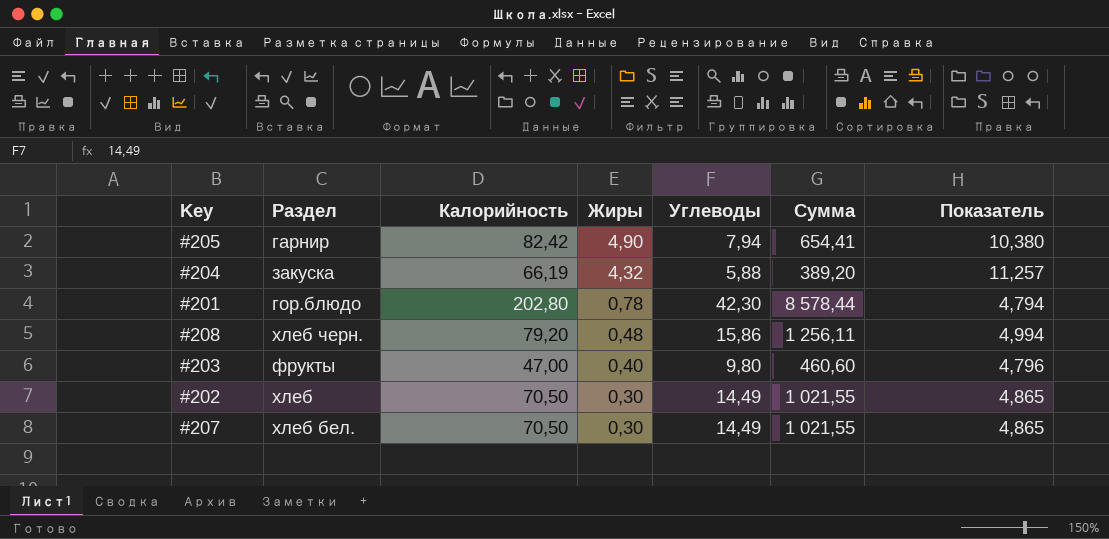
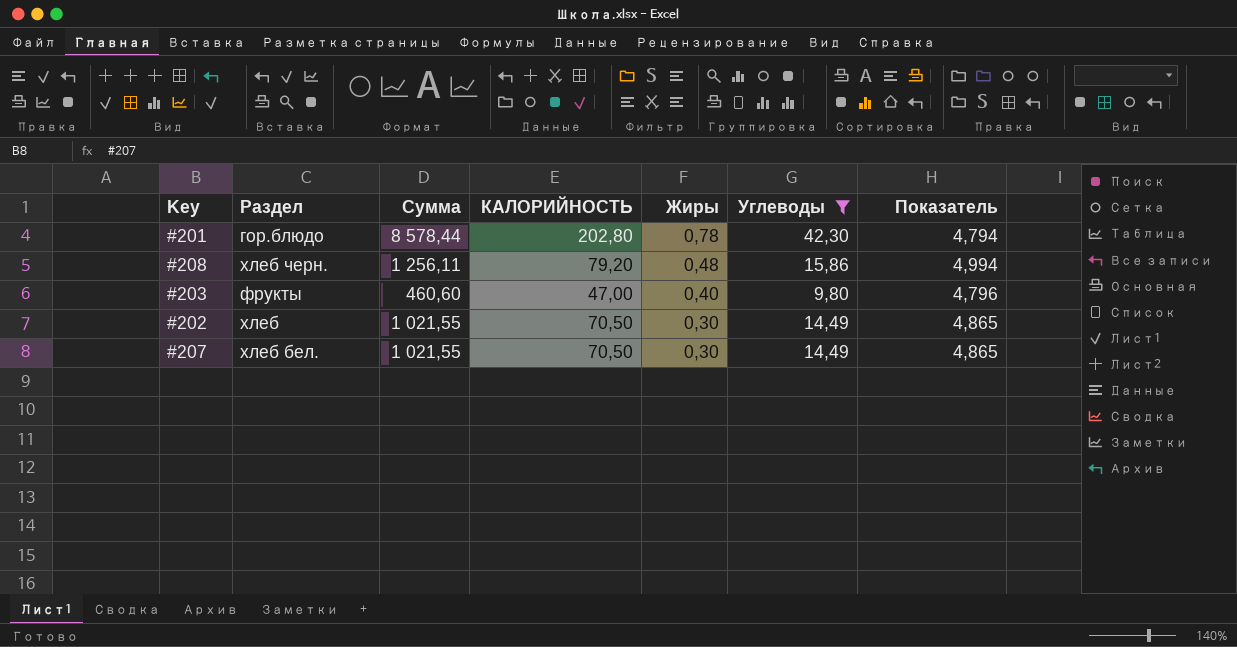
filter: none -> Углеводы >= 9,80
column Сумма | position: 6 -> 3
column name: Калорийность -> КАЛОРИЙНОСТЬ

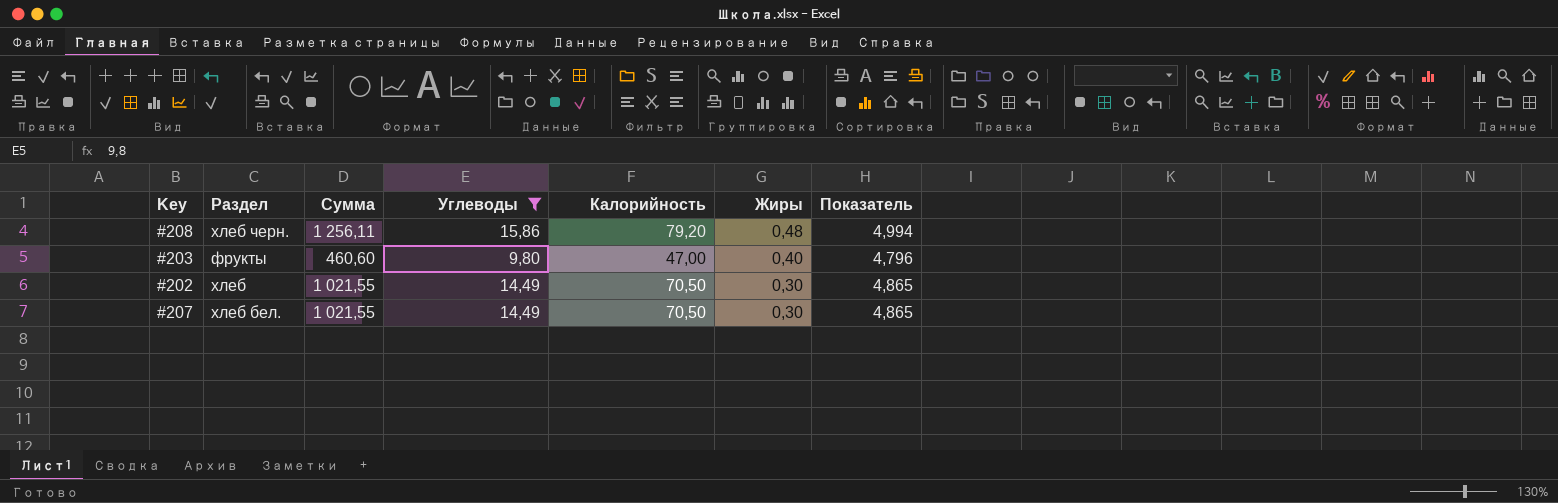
column Углеводы | position: 6 -> 4
column name: КАЛОРИЙНОСТЬ -> Калорийность
row #201: гор.блюдо | 8 578,44 | 202,80 | 0,78 | 42,30 | 4,794 -> none

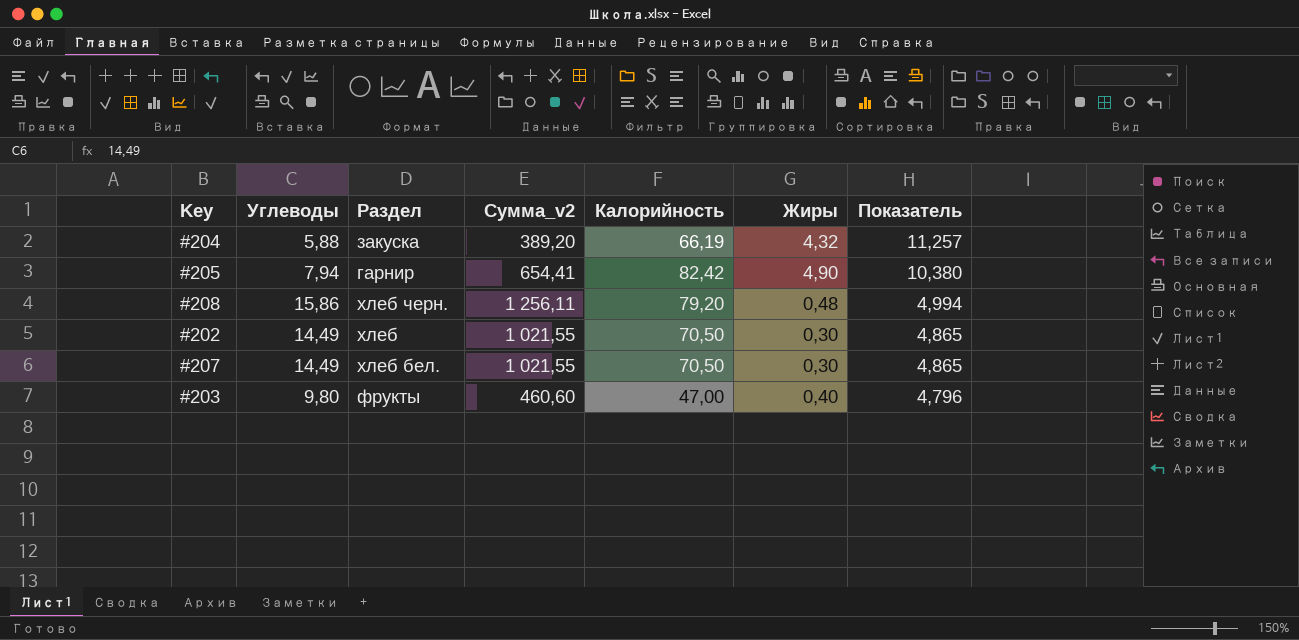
filter: Углеводы >= 9,80 -> none
row order: Жиры descending -> Показатель descending
column Углеводы | position: 4 -> 2
column name: Сумма -> Сумма_v2

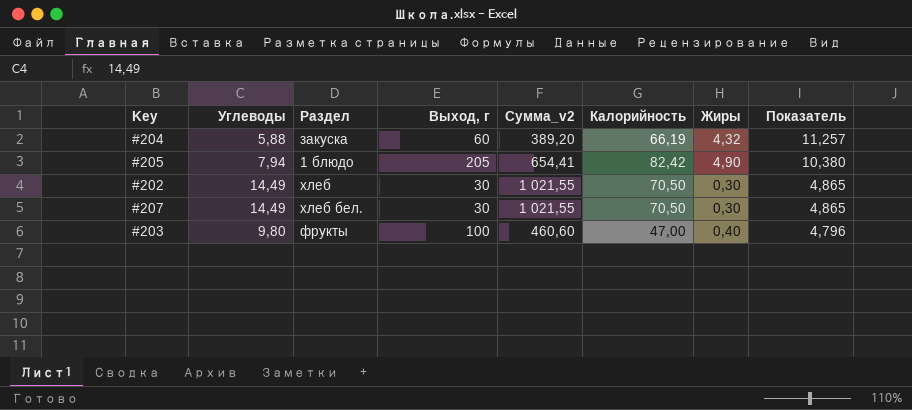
column Выход, г | position: none -> 4
row #208: 15,86 | хлеб черн. | 1 256,11 | 79,20 | 0,48 | 4,994 -> none
#205 | Раздел: гарнир -> 1 блюдо

